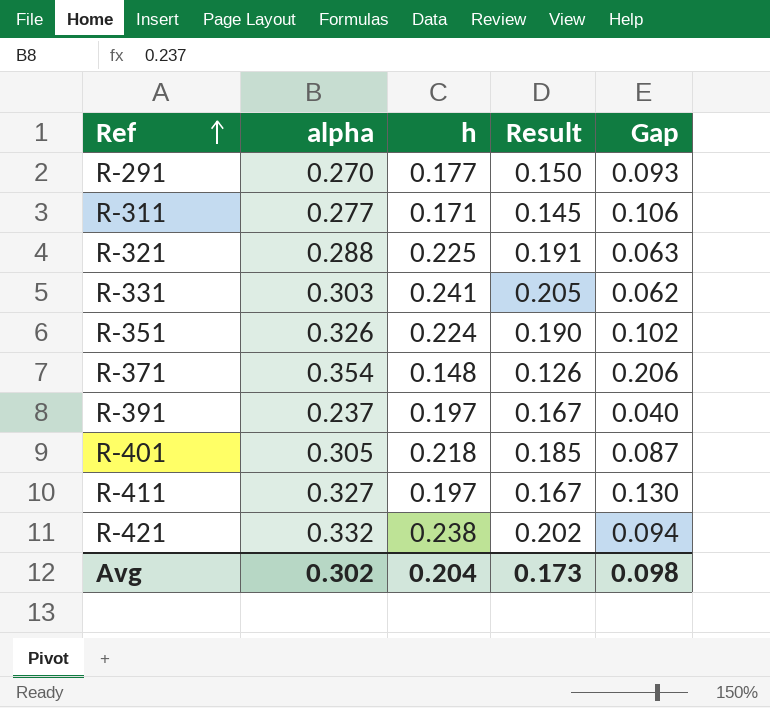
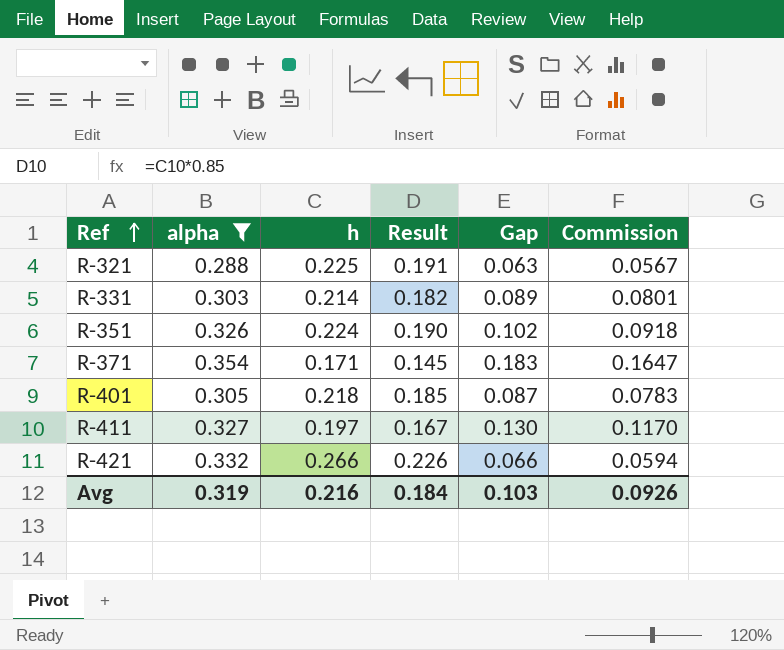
filter: none -> alpha >= 0.288
column Commission | formula: none -> [Gap] * 0.9
R-331 | h: 0.241 -> 0.214
R-331 | Result: 0.205 -> 0.182
R-331 | Gap: 0.062 -> 0.089
R-371 | h: 0.148 -> 0.171
R-371 | Result: 0.126 -> 0.145
R-371 | Gap: 0.206 -> 0.183
R-421 | h: 0.238 -> 0.266
R-421 | Result: 0.202 -> 0.226
R-421 | Gap: 0.094 -> 0.066
Avg | alpha: 0.302 -> 0.319
Avg | h: 0.204 -> 0.216
Avg | Result: 0.173 -> 0.184
Avg | Gap: 0.098 -> 0.103

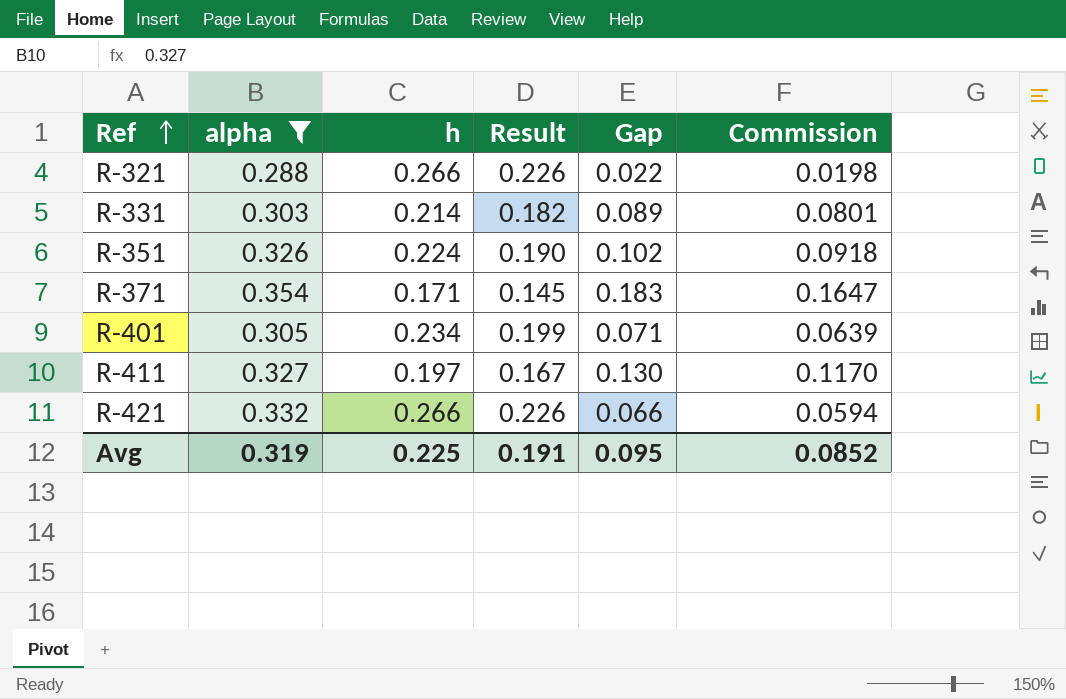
R-321 | h: 0.225 -> 0.266
R-321 | Result: 0.191 -> 0.226
R-321 | Gap: 0.063 -> 0.022
R-321 | Commission: 0.0567 -> 0.0198
R-401 | h: 0.218 -> 0.234
R-401 | Result: 0.185 -> 0.199
R-401 | Gap: 0.087 -> 0.071
R-401 | Commission: 0.0783 -> 0.0639
Avg | h: 0.216 -> 0.225
Avg | Result: 0.184 -> 0.191
Avg | Gap: 0.103 -> 0.095
Avg | Commission: 0.0926 -> 0.0852

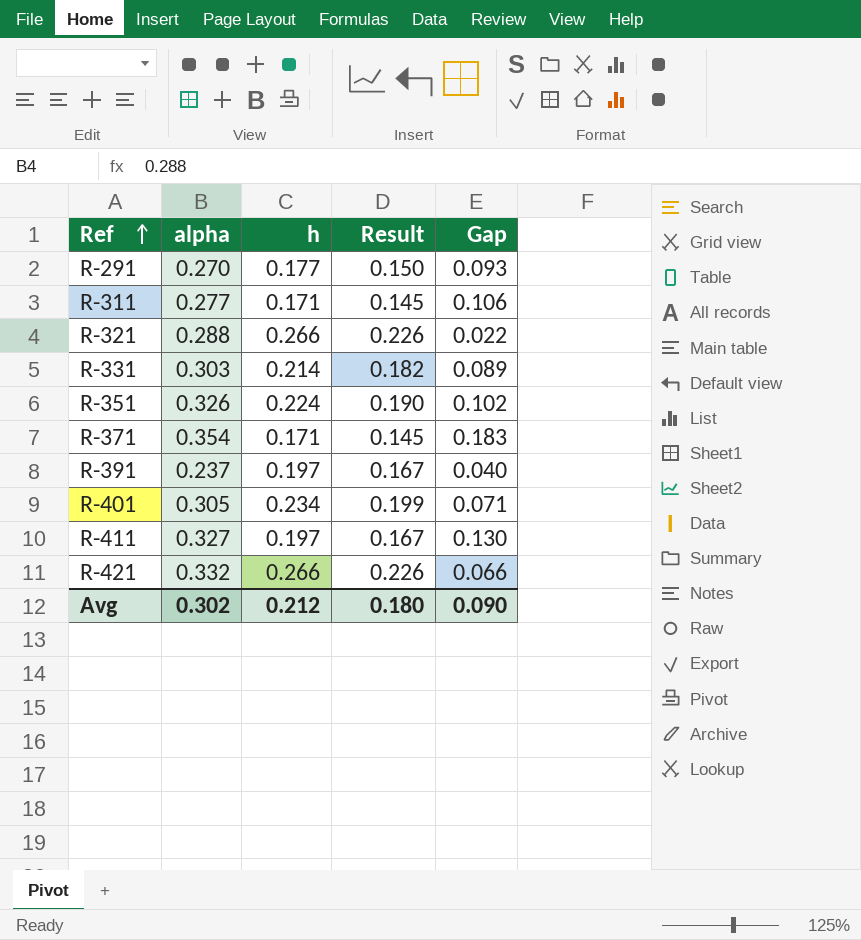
filter: alpha >= 0.288 -> none
column Commission | formula: [Gap] * 0.9 -> none
Avg | alpha: 0.319 -> 0.302
Avg | h: 0.225 -> 0.212
Avg | Result: 0.191 -> 0.180
Avg | Gap: 0.095 -> 0.090

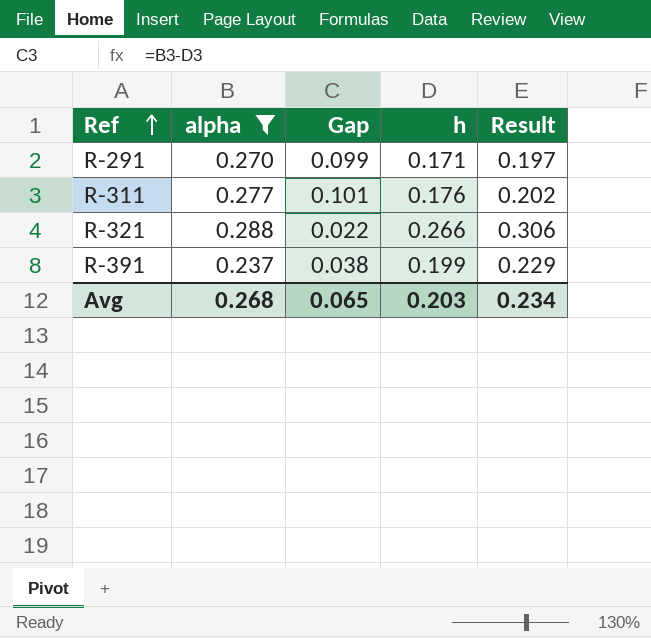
filter: none -> alpha <= 0.288
column Gap | position: 5 -> 3
column Result | formula: [h] * 0.85 -> [h] * 1.15
R-291 | Gap: 0.093 -> 0.099
R-291 | h: 0.177 -> 0.171
R-311 | Gap: 0.106 -> 0.101
R-311 | h: 0.171 -> 0.176
R-391 | Gap: 0.040 -> 0.038
R-391 | h: 0.197 -> 0.199
Avg | alpha: 0.302 -> 0.268
Avg | Gap: 0.090 -> 0.065
Avg | h: 0.212 -> 0.203
Avg | Result: 0.180 -> 0.234

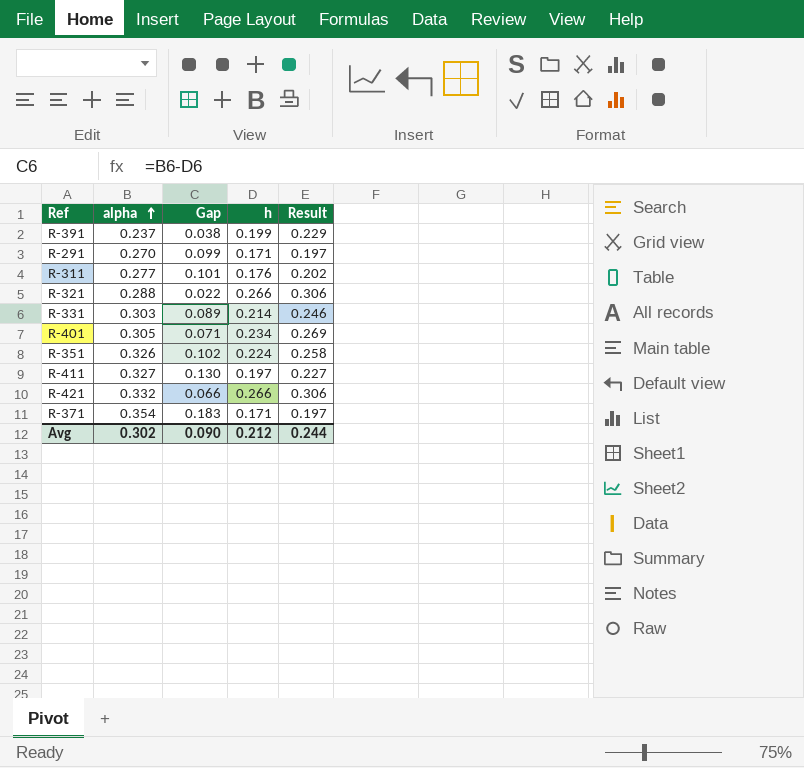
filter: alpha <= 0.288 -> none
row order: Ref ascending -> alpha ascending
Avg | alpha: 0.268 -> 0.302
Avg | Gap: 0.065 -> 0.090
Avg | h: 0.203 -> 0.212
Avg | Result: 0.234 -> 0.244

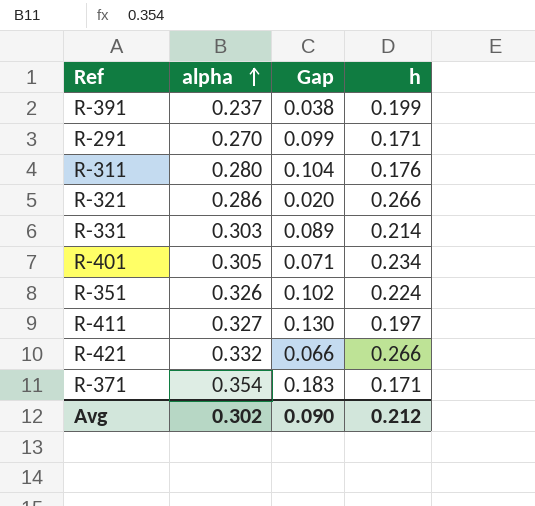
column Result | formula: [h] * 1.15 -> none
R-311 | alpha: 0.277 -> 0.280
R-311 | Gap: 0.101 -> 0.104
R-321 | alpha: 0.288 -> 0.286
R-321 | Gap: 0.022 -> 0.020

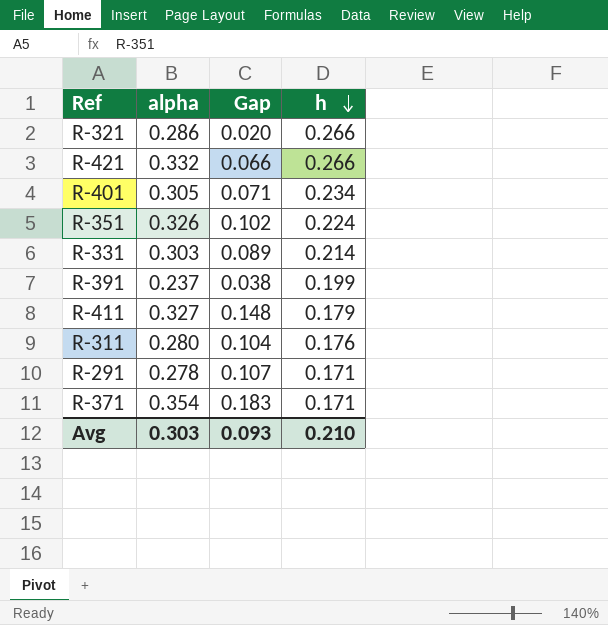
row order: alpha ascending -> h descending
R-411 | Gap: 0.130 -> 0.148
R-411 | h: 0.197 -> 0.179
R-291 | alpha: 0.270 -> 0.278
R-291 | Gap: 0.099 -> 0.107
Avg | alpha: 0.302 -> 0.303
Avg | Gap: 0.090 -> 0.093
Avg | h: 0.212 -> 0.210

